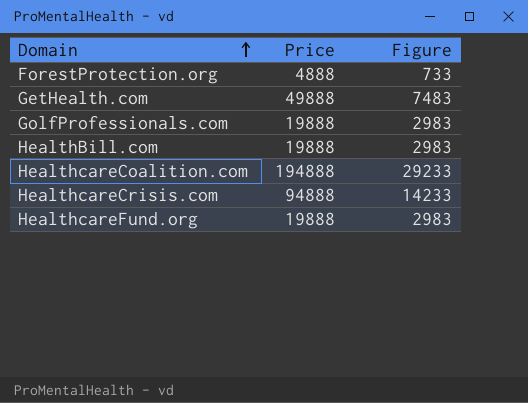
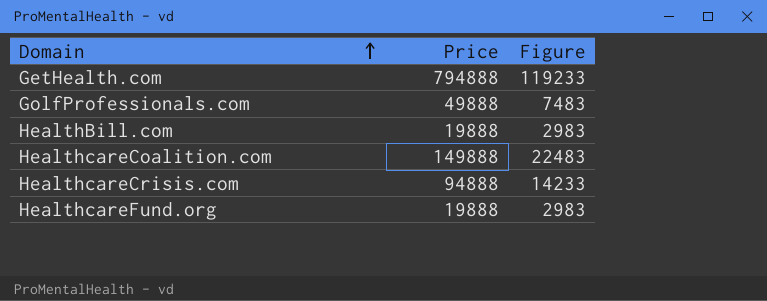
row ForestProtection.org: 4888 | 733 -> none
GetHealth.com | Price: 49888 -> 794888
GetHealth.com | Figure: 7483 -> 119233
GolfProfessionals.com | Price: 19888 -> 49888
GolfProfessionals.com | Figure: 2983 -> 7483
HealthcareCoalition.com | Price: 194888 -> 149888
HealthcareCoalition.com | Figure: 29233 -> 22483

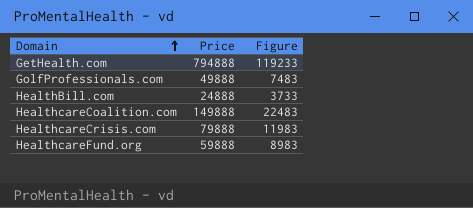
HealthBill.com | Price: 19888 -> 24888
HealthBill.com | Figure: 2983 -> 3733
HealthcareCrisis.com | Price: 94888 -> 79888
HealthcareCrisis.com | Figure: 14233 -> 11983
HealthcareFund.org | Price: 19888 -> 59888
HealthcareFund.org | Figure: 2983 -> 8983

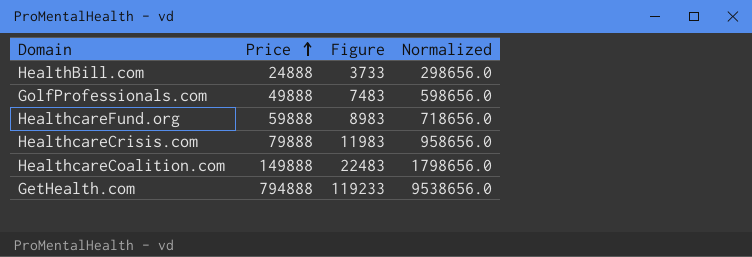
row order: Domain ascending -> Price ascending
column Normalized | formula: none -> [Price] * 12

